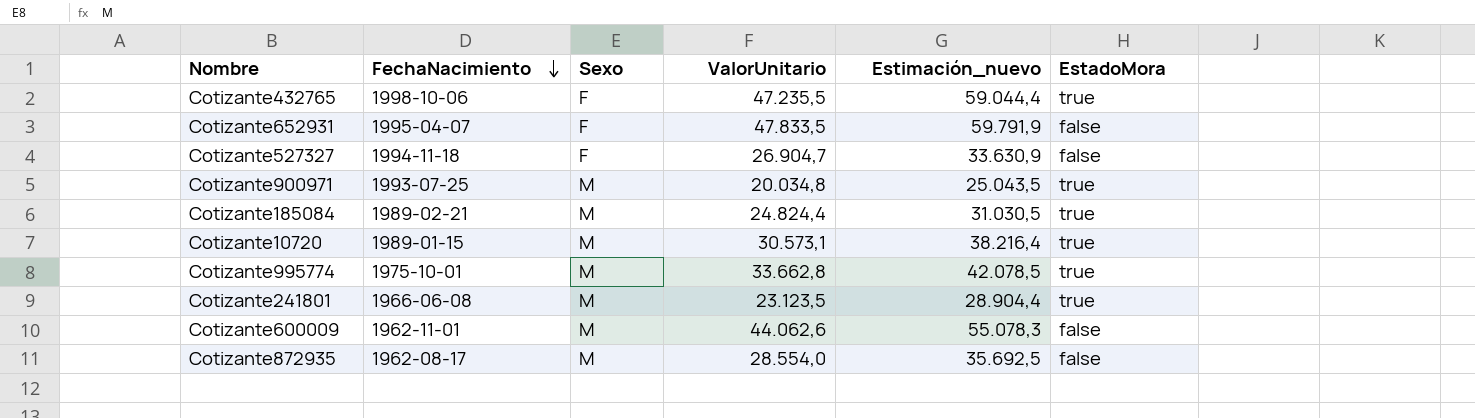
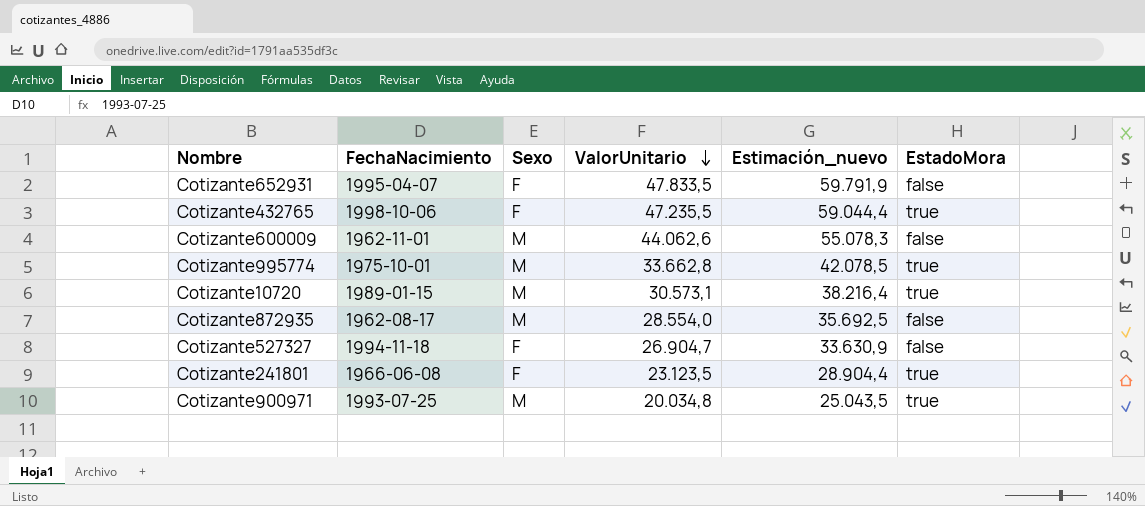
row order: FechaNacimiento descending -> ValorUnitario descending
row Cotizante185084: 1989-02-21 | M | 24.824,4 | 31.030,5 | true -> none
Cotizante241801 | Sexo: M -> F

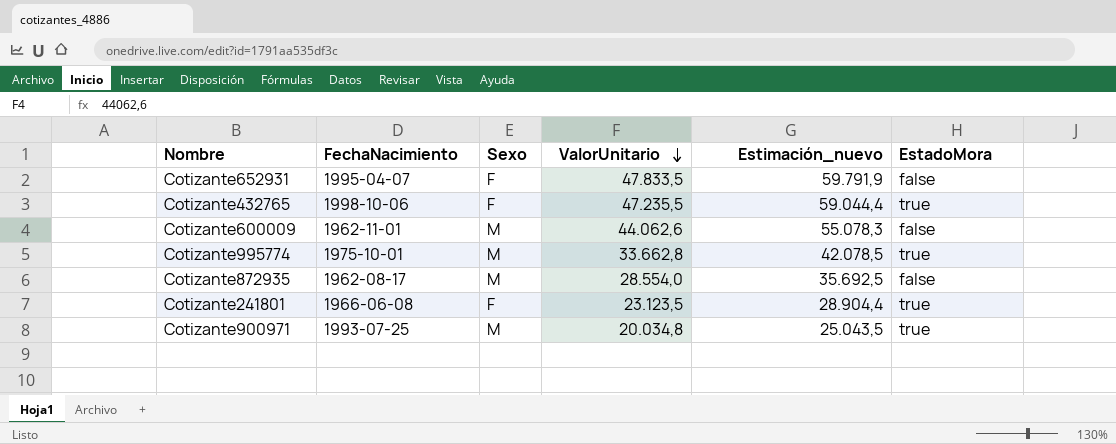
row Cotizante10720: 1989-01-15 | M | 30.573,1 | 38.216,4 | true -> none
row Cotizante527327: 1994-11-18 | F | 26.904,7 | 33.630,9 | false -> none

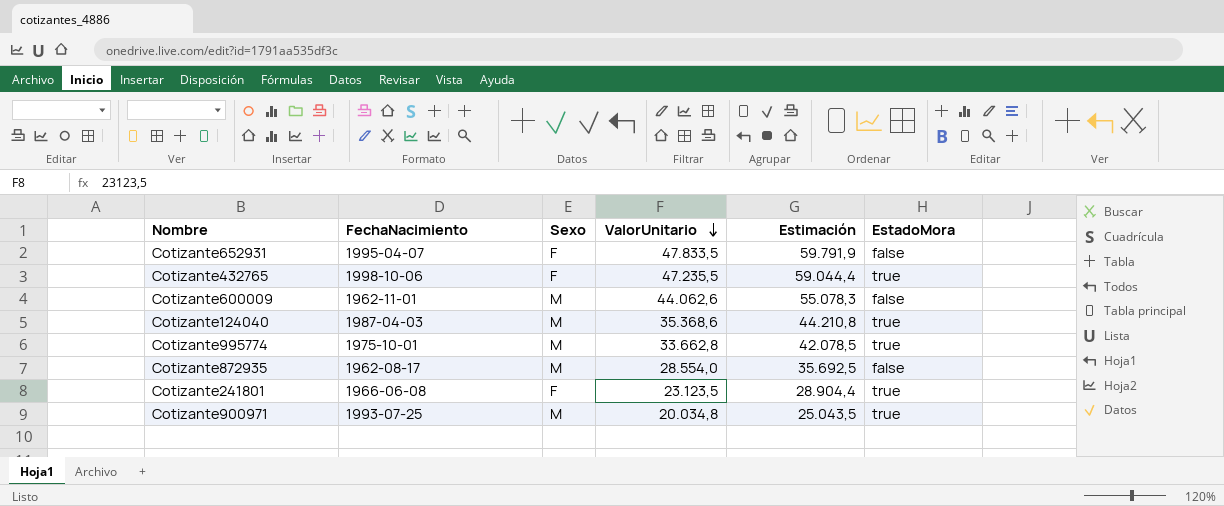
column name: Estimación_nuevo -> Estimación
row Cotizante124040: none -> 1987-04-03 | M | 35.368,6 | 44.210,8 | true

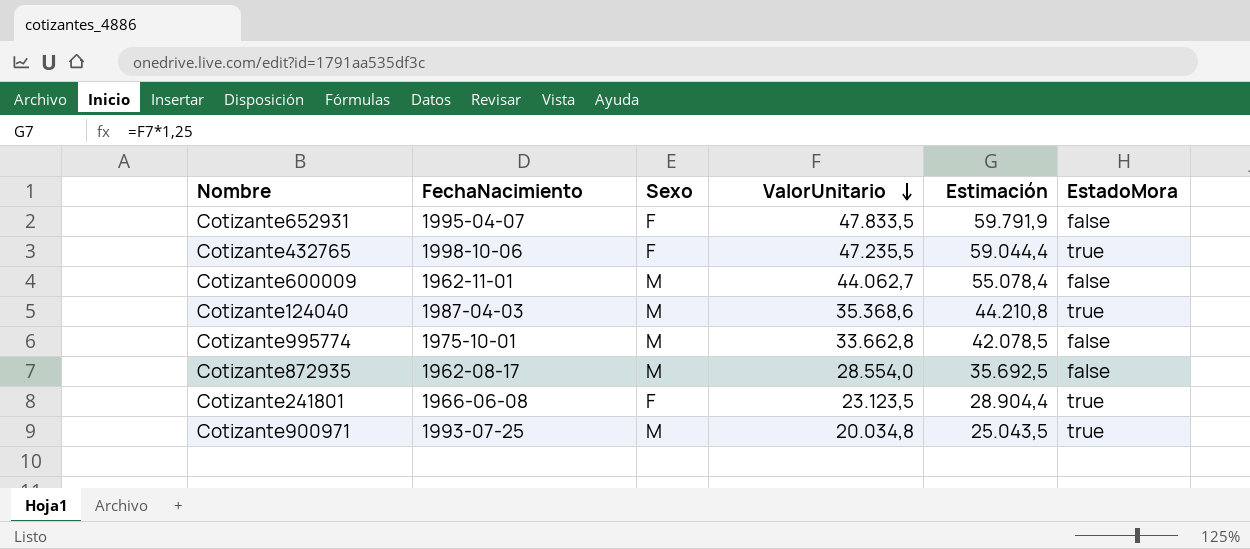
Cotizante600009 | ValorUnitario: 44.062,6 -> 44.062,7
Cotizante600009 | Estimación: 55.078,3 -> 55.078,4
Cotizante995774 | EstadoMora: true -> false

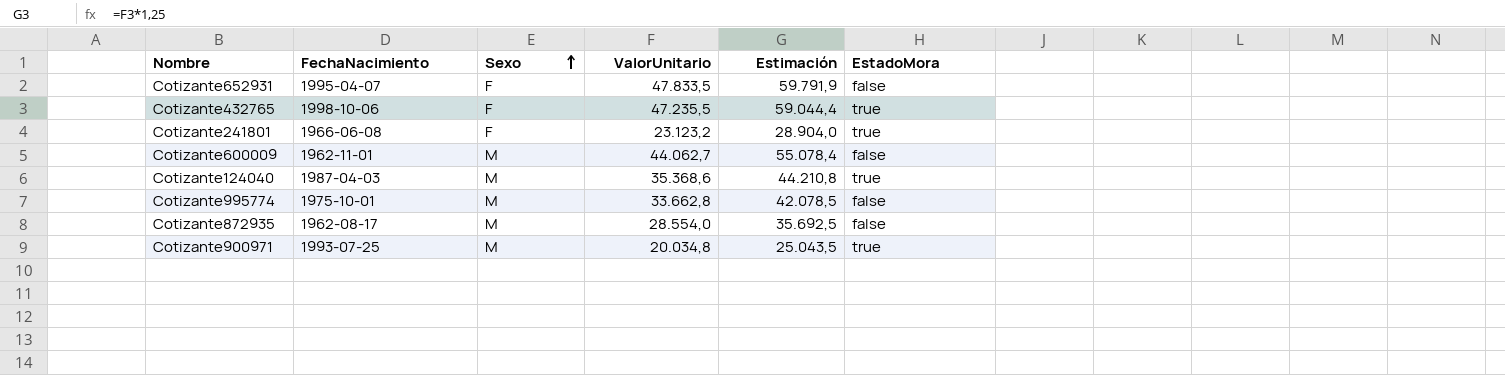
row order: ValorUnitario descending -> Sexo ascending
Cotizante241801 | ValorUnitario: 23.123,5 -> 23.123,2
Cotizante241801 | Estimación: 28.904,4 -> 28.904,0

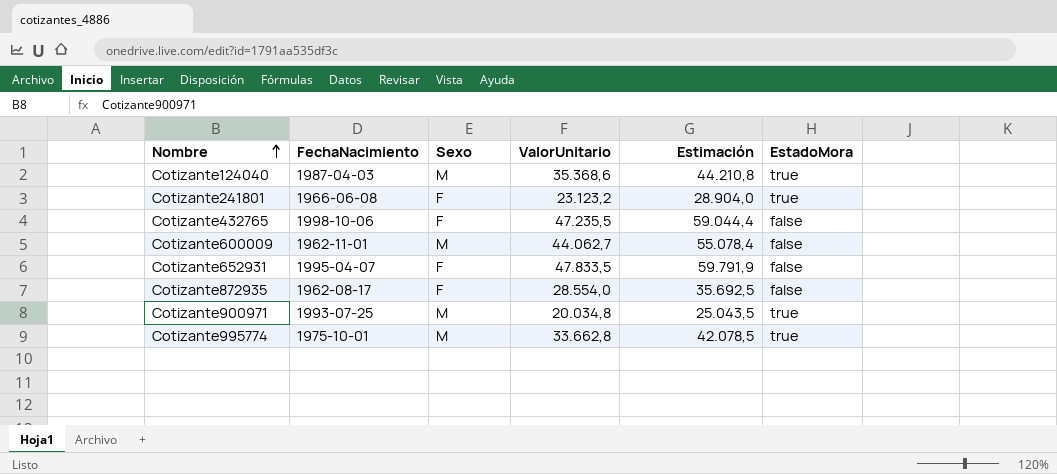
row order: Sexo ascending -> Nombre ascending
Cotizante432765 | EstadoMora: true -> false
Cotizante872935 | Sexo: M -> F
Cotizante995774 | EstadoMora: false -> true

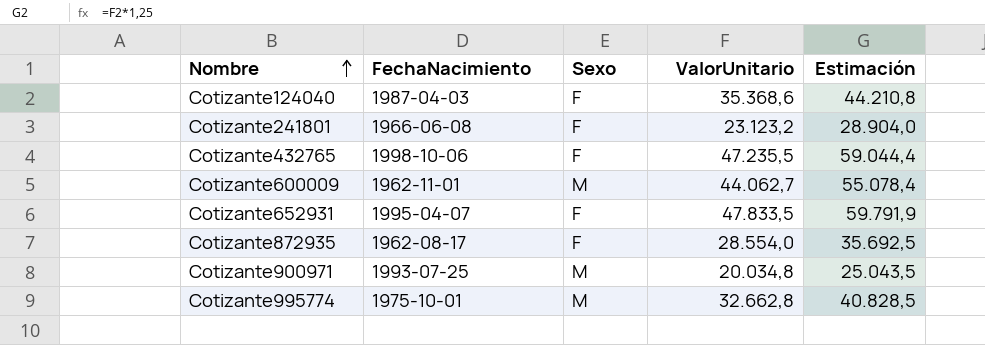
column EstadoMora | position: 6 -> none
Cotizante124040 | Sexo: M -> F
Cotizante995774 | ValorUnitario: 33.662,8 -> 32.662,8
Cotizante995774 | Estimación: 42.078,5 -> 40.828,5

